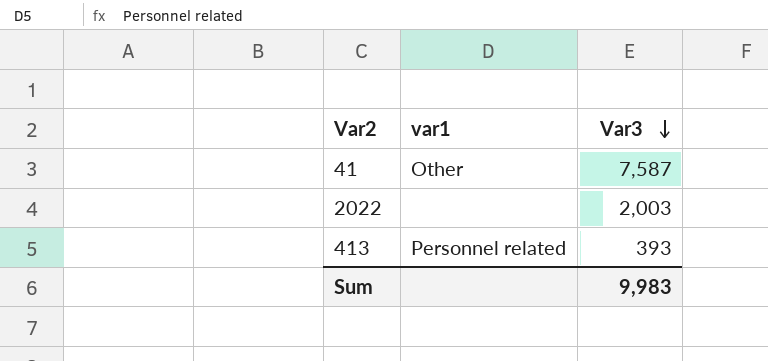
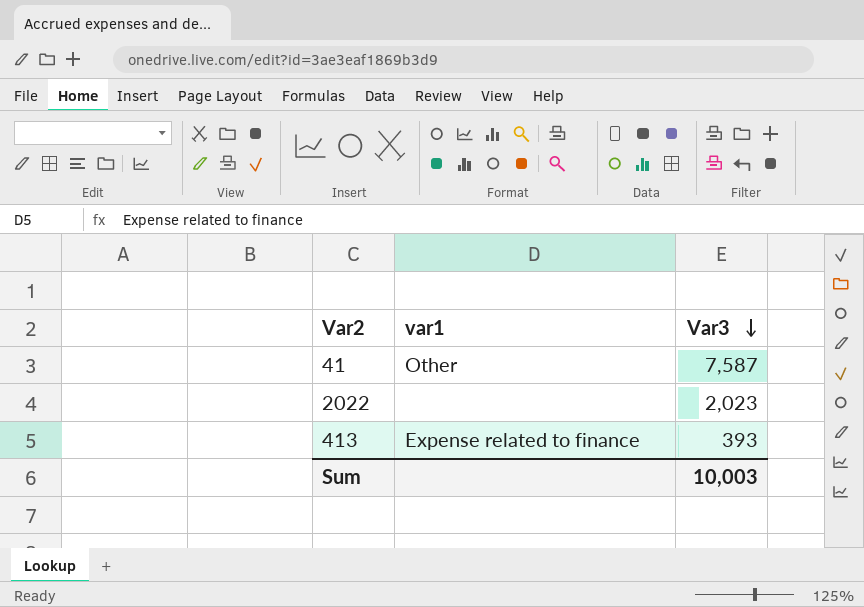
2022 | Var3: 2,003 -> 2,023
413 | var1: Personnel related -> Expense related to finance
Sum | Var3: 9,983 -> 10,003

